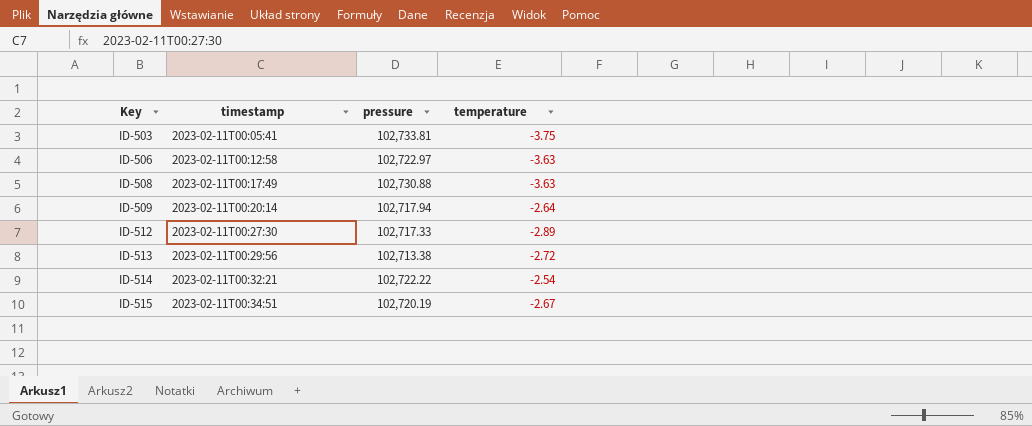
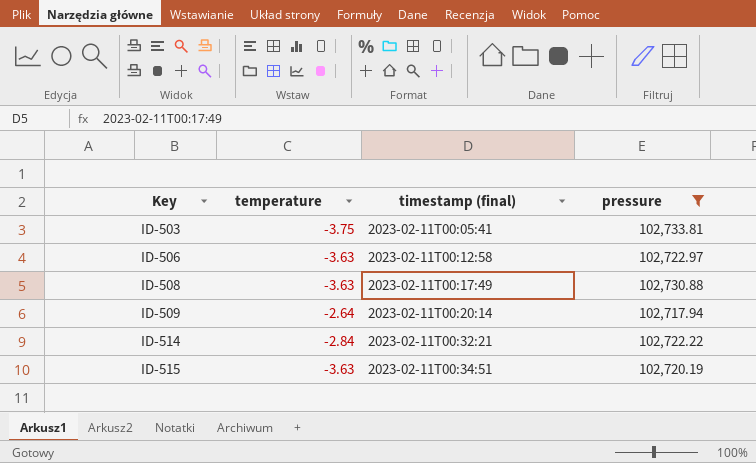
filter: none -> pressure >= 102,717.94
column temperature | position: 4 -> 2
column name: timestamp -> timestamp (final)
ID-514 | temperature: -2.54 -> -2.84
ID-515 | temperature: -2.67 -> -3.63

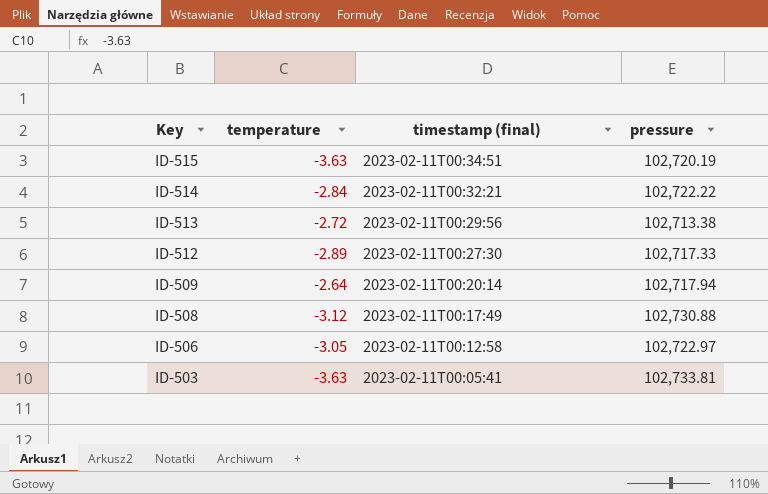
filter: pressure >= 102,717.94 -> none
row order: Key ascending -> Key descending
ID-508 | temperature: -3.63 -> -3.12
ID-506 | temperature: -3.63 -> -3.05
ID-503 | temperature: -3.75 -> -3.63

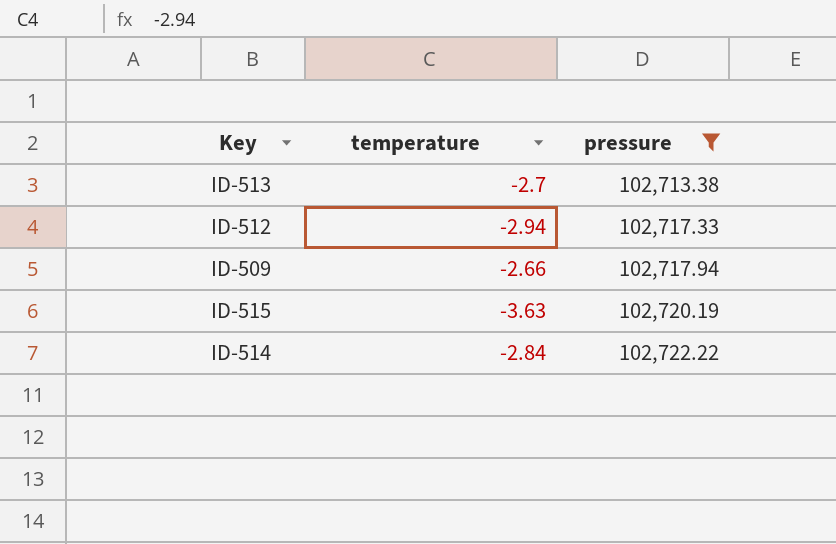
filter: none -> pressure <= 102,722.22
row order: Key descending -> pressure ascending
column timestamp (final) | position: 3 -> none
ID-513 | temperature: -2.72 -> -2.7
ID-512 | temperature: -2.89 -> -2.94
ID-509 | temperature: -2.64 -> -2.66

